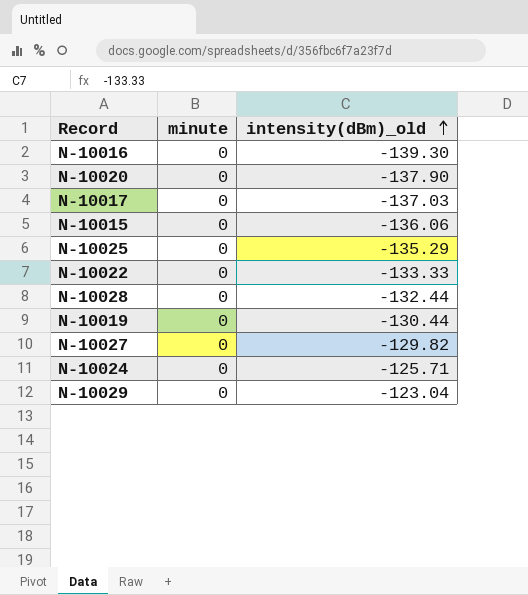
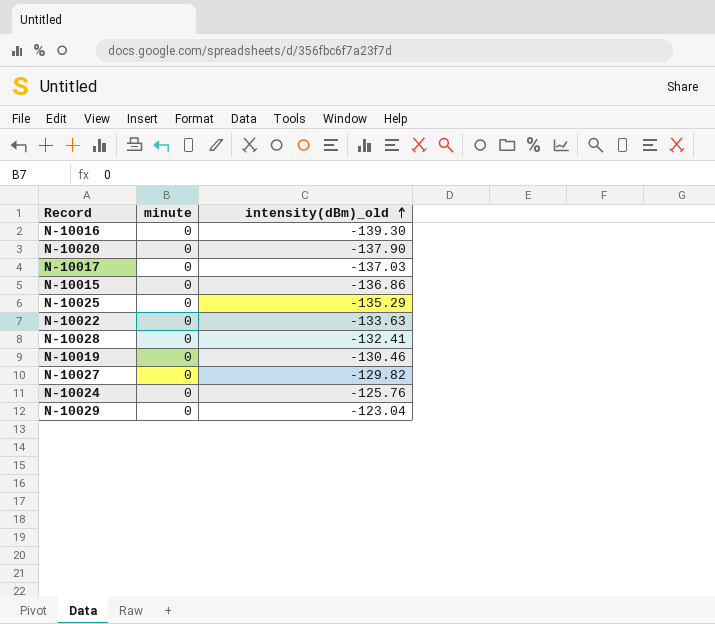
N-10015 | intensity(dBm)_old: -136.06 -> -136.86
N-10022 | intensity(dBm)_old: -133.33 -> -133.63
N-10028 | intensity(dBm)_old: -132.44 -> -132.41
N-10019 | intensity(dBm)_old: -130.44 -> -130.46
N-10024 | intensity(dBm)_old: -125.71 -> -125.76

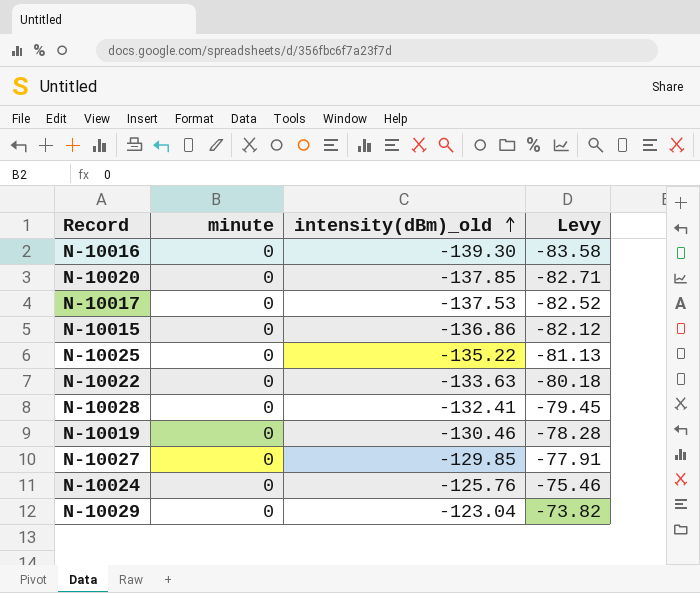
column Levy | formula: none -> [intensity(dBm)_old] * 0.6
N-10020 | intensity(dBm)_old: -137.90 -> -137.85
N-10017 | intensity(dBm)_old: -137.03 -> -137.53
N-10025 | intensity(dBm)_old: -135.29 -> -135.22
N-10027 | intensity(dBm)_old: -129.82 -> -129.85

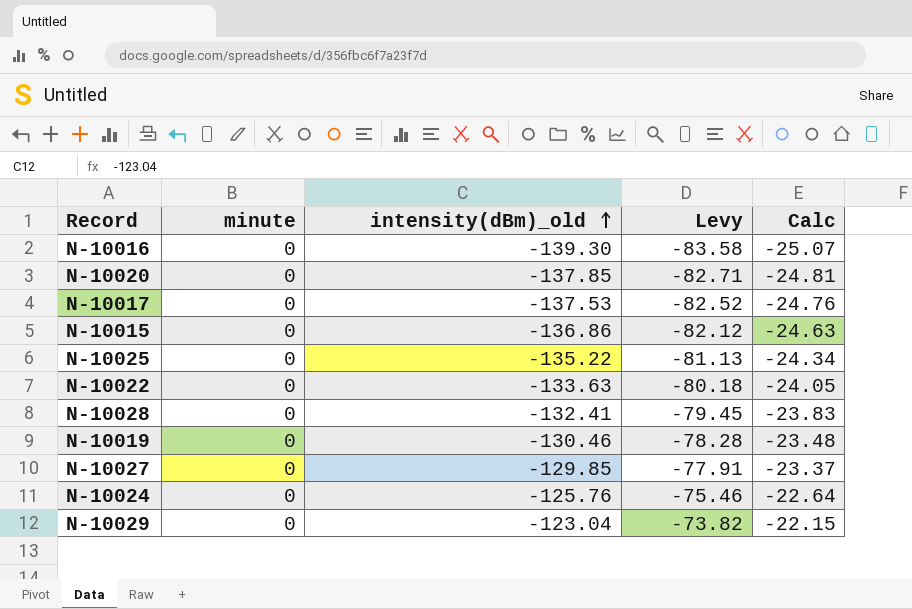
column Calc | formula: none -> [intensity(dBm)_old] * 0.18

